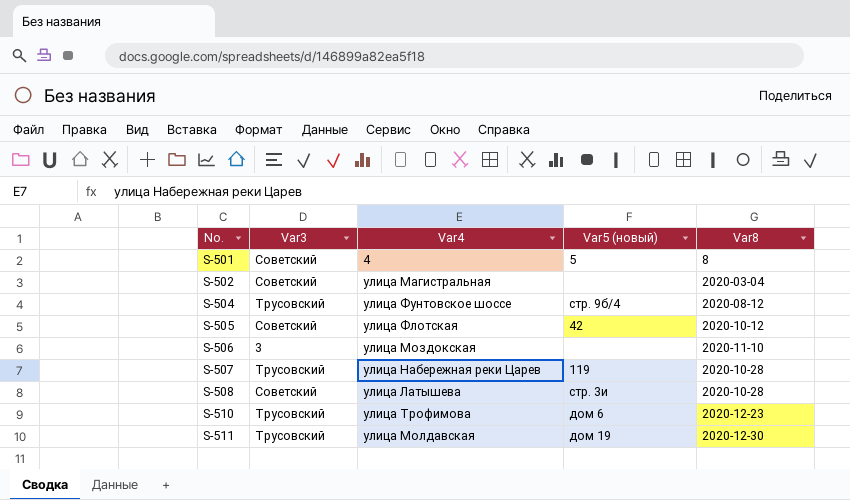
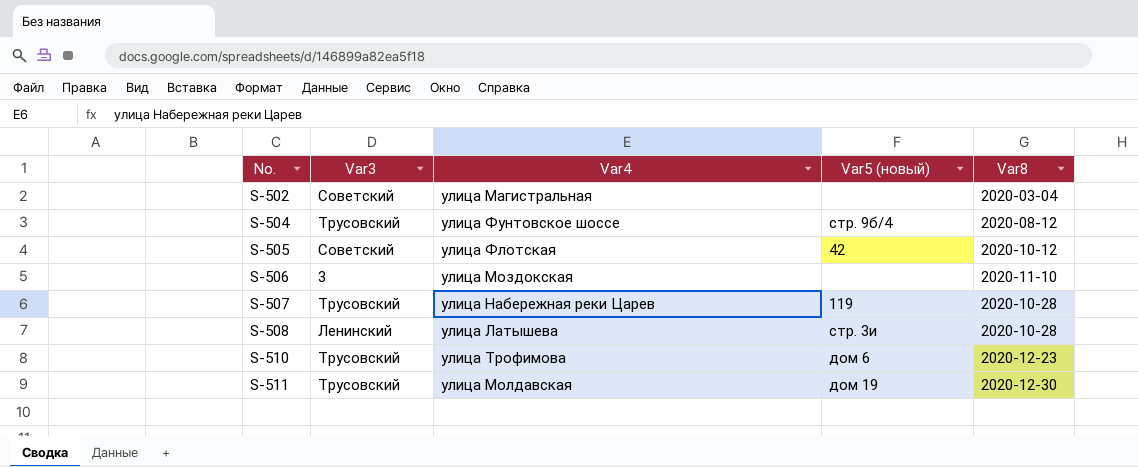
row S-501: Советский | 4 | 5 | 8 -> none
S-508 | Var3: Советский -> Ленинский

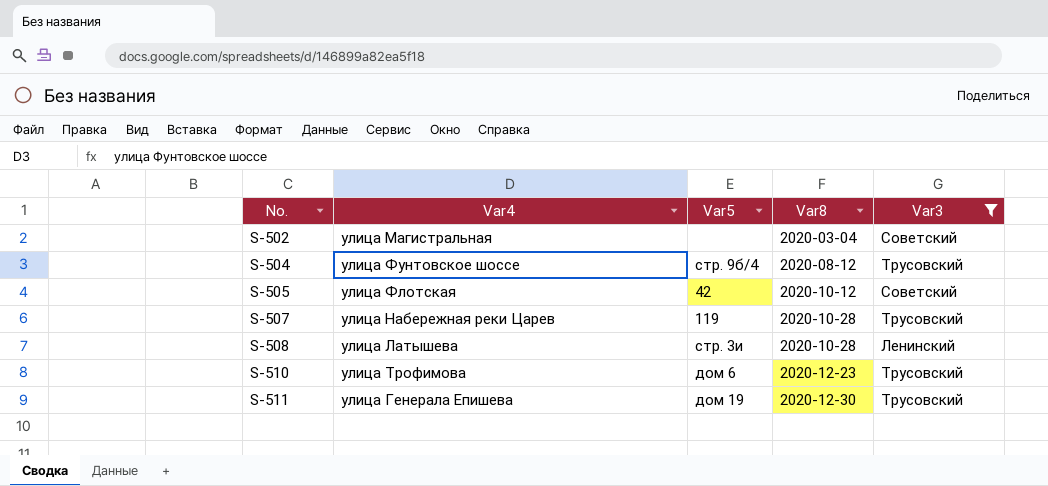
filter: none -> Var3 != 3
column name: Var5 (новый) -> Var5
column Var3 | position: 2 -> 5
S-511 | Var4: улица Молдавская -> улица Генерала Епишева

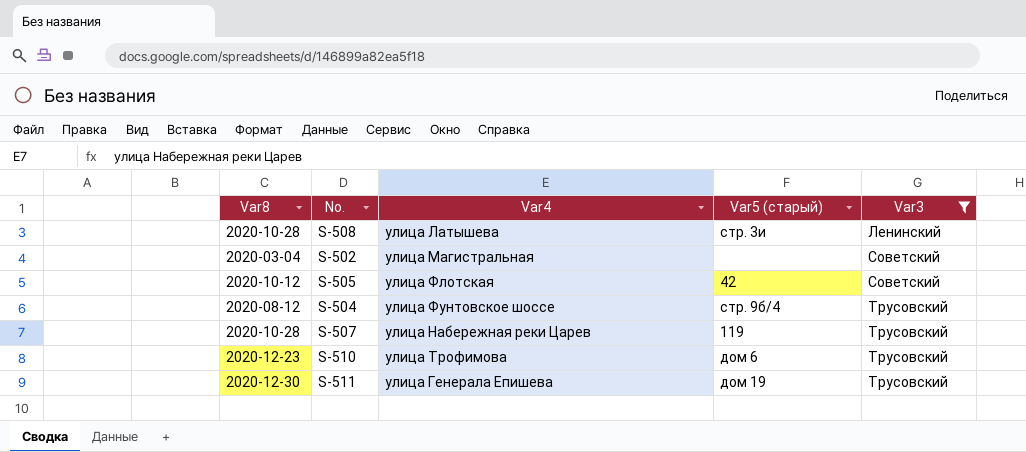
row order: No. ascending -> Var3 ascending
column Var8 | position: 4 -> 1
column name: Var5 -> Var5 (старый)

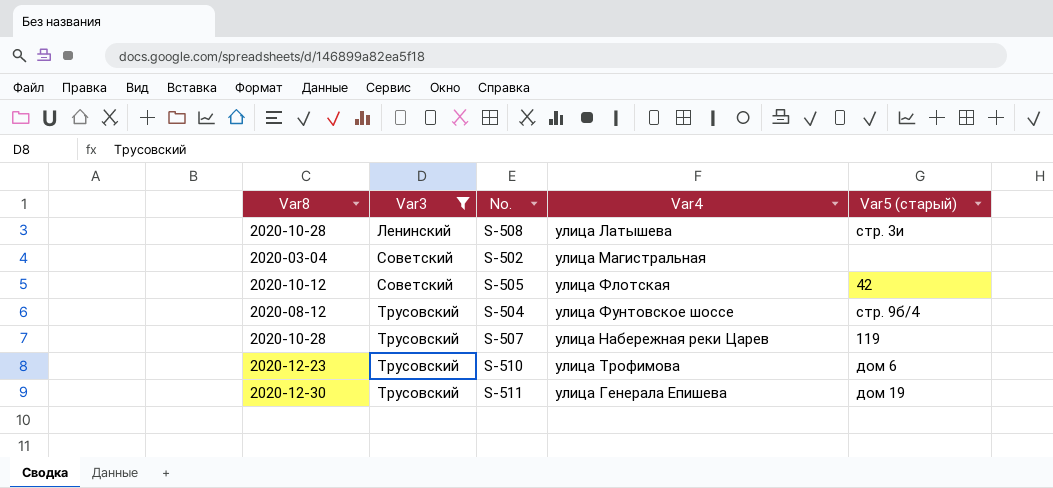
column Var3 | position: 5 -> 2

